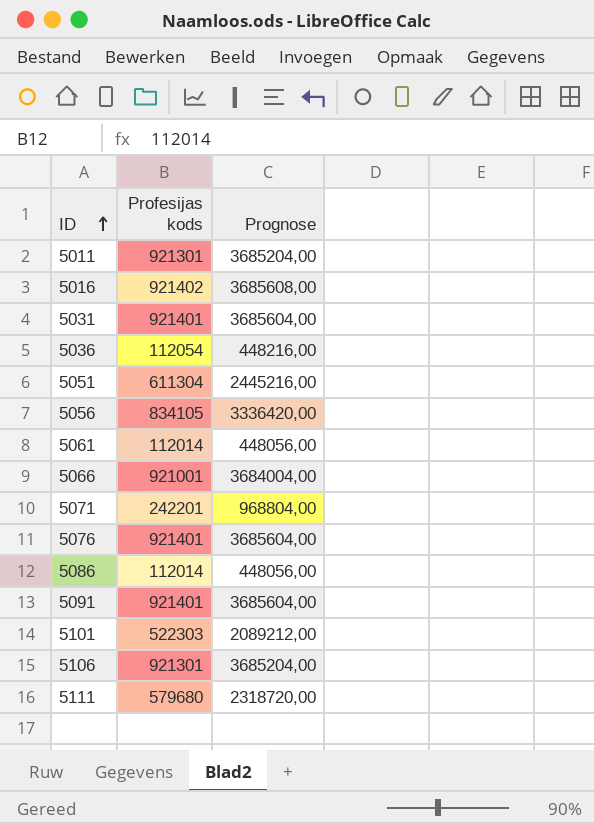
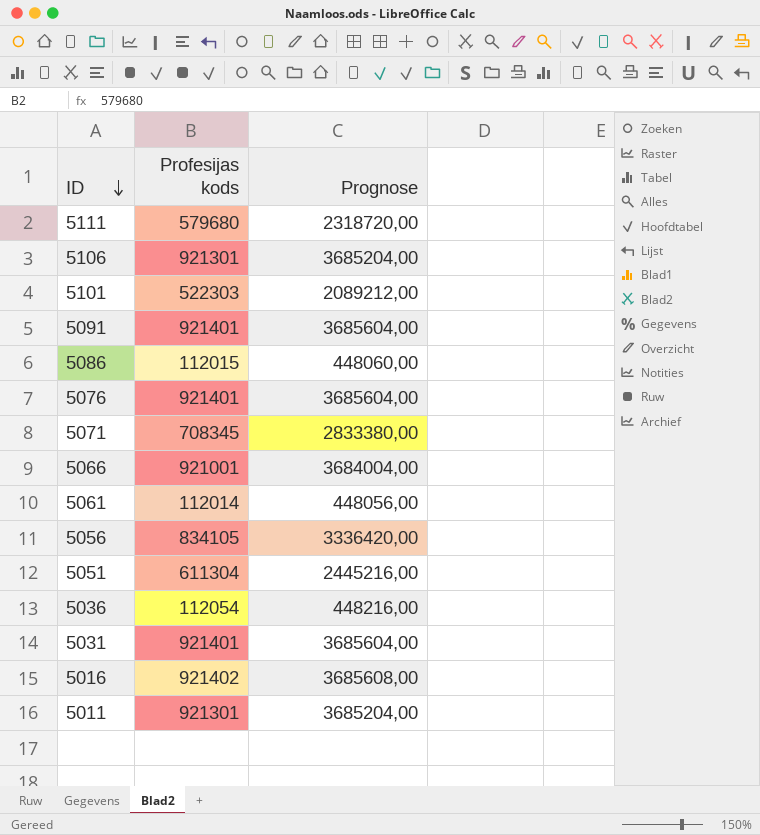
row order: ID ascending -> ID descending
5086 | Profesijas kods: 112014 -> 112015
5086 | Prognose: 448056,00 -> 448060,00
5071 | Profesijas kods: 242201 -> 708345
5071 | Prognose: 968804,00 -> 2833380,00

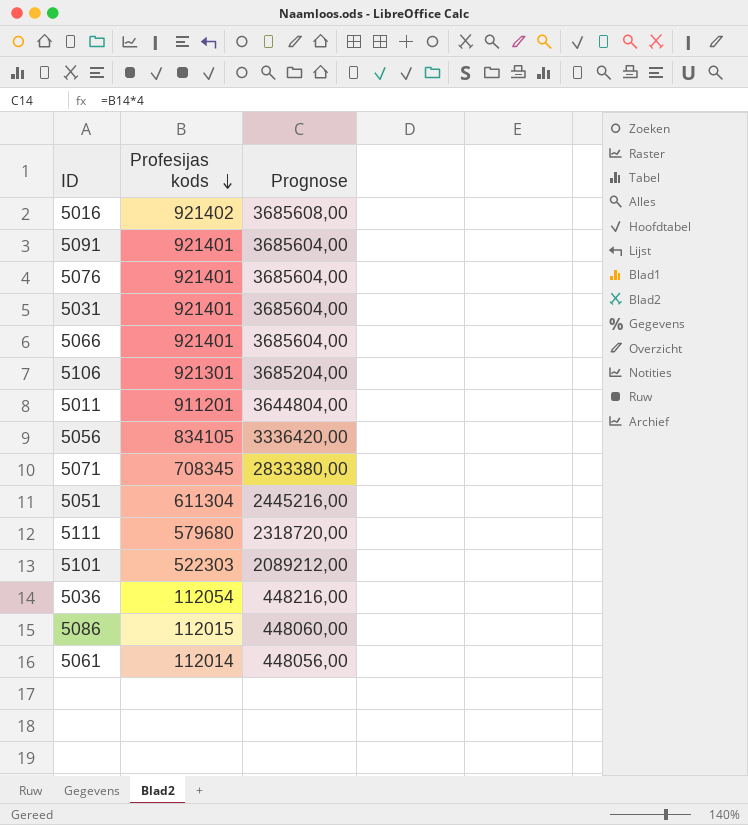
row order: ID descending -> Profesijas kods descending
5066 | Profesijas kods: 921001 -> 921401
5066 | Prognose: 3684004,00 -> 3685604,00
5011 | Profesijas kods: 921301 -> 911201
5011 | Prognose: 3685204,00 -> 3644804,00

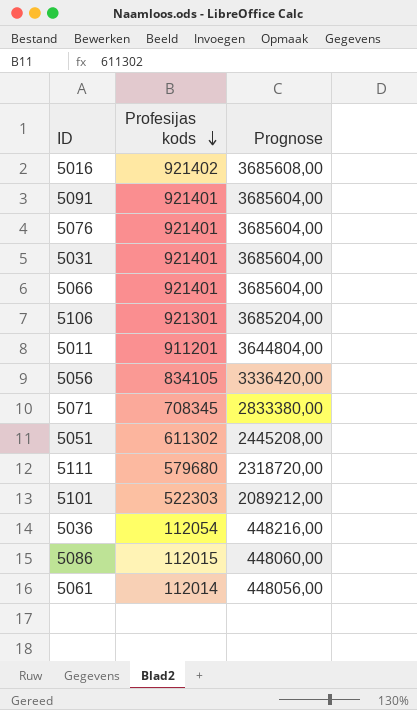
5051 | Profesijas kods: 611304 -> 611302
5051 | Prognose: 2445216,00 -> 2445208,00

